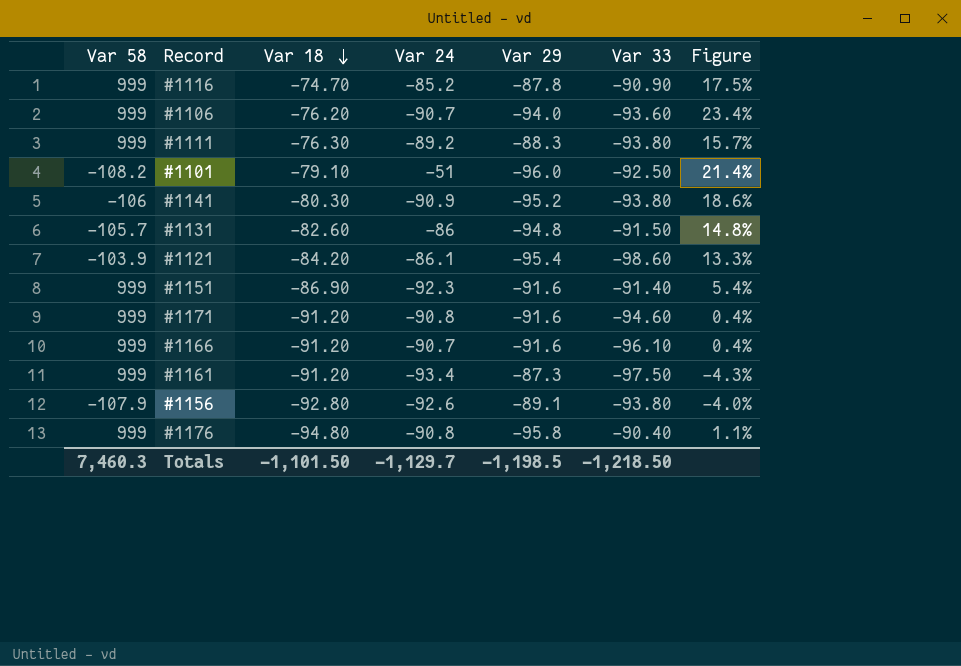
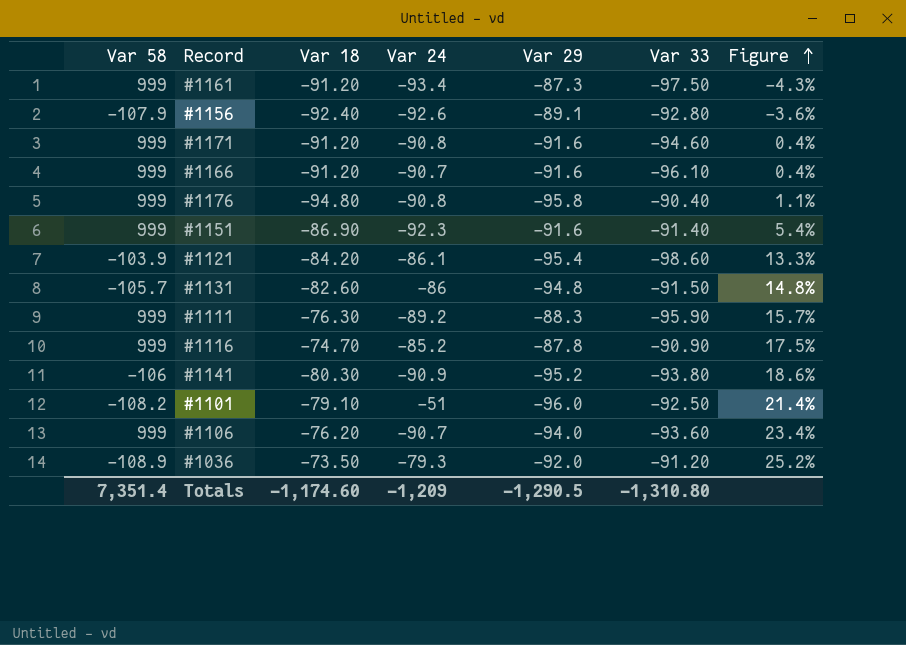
row order: Var 18 descending -> Figure ascending
#1156 | Var 18: -92.80 -> -92.40
#1156 | Var 33: -93.80 -> -92.80
#1156 | Figure: -4.0% -> -3.6%
#1111 | Var 33: -93.80 -> -95.90
row #1036: none -> -108.9 | -73.50 | -79.3 | -92.0 | -91.20 | 25.2%
Totals | Var 58: 7,460.3 -> 7,351.4
Totals | Var 18: -1,101.50 -> -1,174.60
Totals | Var 24: -1,129.7 -> -1,209
Totals | Var 29: -1,198.5 -> -1,290.5
Totals | Var 33: -1,218.50 -> -1,310.80

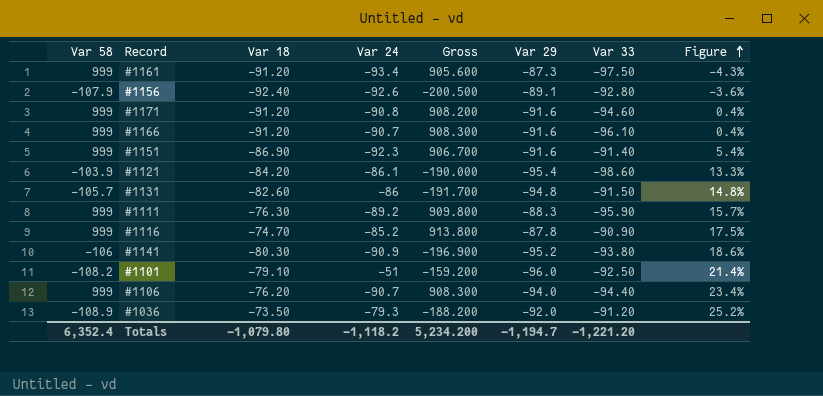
column Gross | formula: none -> [Var 58] + [Var 24]
row #1176: 999 | -94.80 | -90.8 | -95.8 | -90.40 | 1.1% -> none
#1106 | Var 33: -93.60 -> -94.40
Totals | Var 58: 7,351.4 -> 6,352.4
Totals | Var 18: -1,174.60 -> -1,079.80
Totals | Var 24: -1,209 -> -1,118.2
Totals | Var 29: -1,290.5 -> -1,194.7
Totals | Var 33: -1,310.80 -> -1,221.20

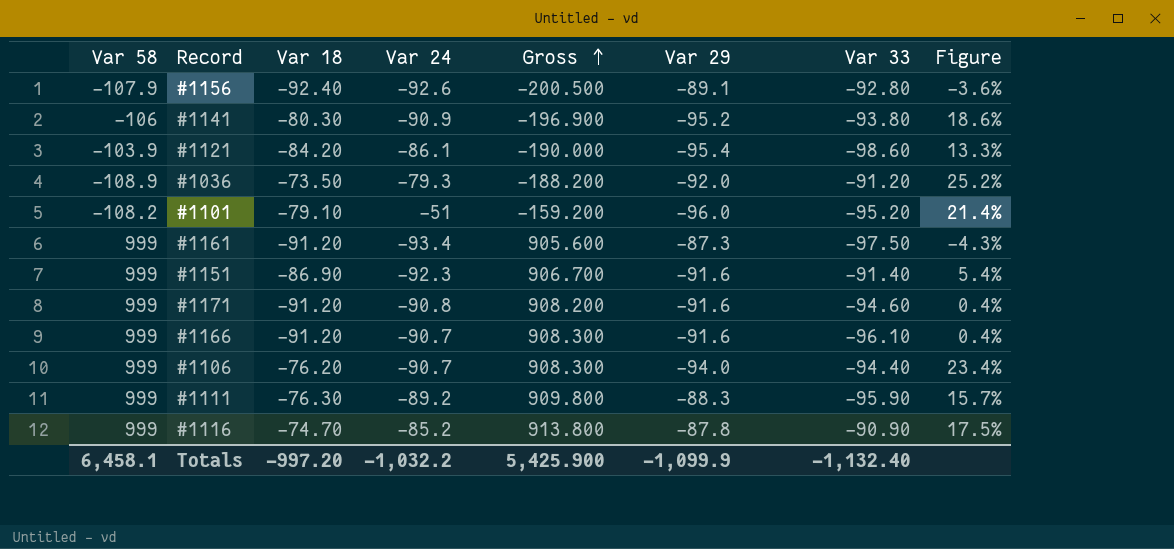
row order: Figure ascending -> Gross ascending
row #1131: -105.7 | -82.60 | -86 | -191.700 | -94.8 | -91.50 | 14.8% -> none
#1101 | Var 33: -92.50 -> -95.20
Totals | Var 58: 6,352.4 -> 6,458.1
Totals | Var 18: -1,079.80 -> -997.20
Totals | Var 24: -1,118.2 -> -1,032.2
Totals | Gross: 5,234.200 -> 5,425.900
Totals | Var 29: -1,194.7 -> -1,099.9
Totals | Var 33: -1,221.20 -> -1,132.40

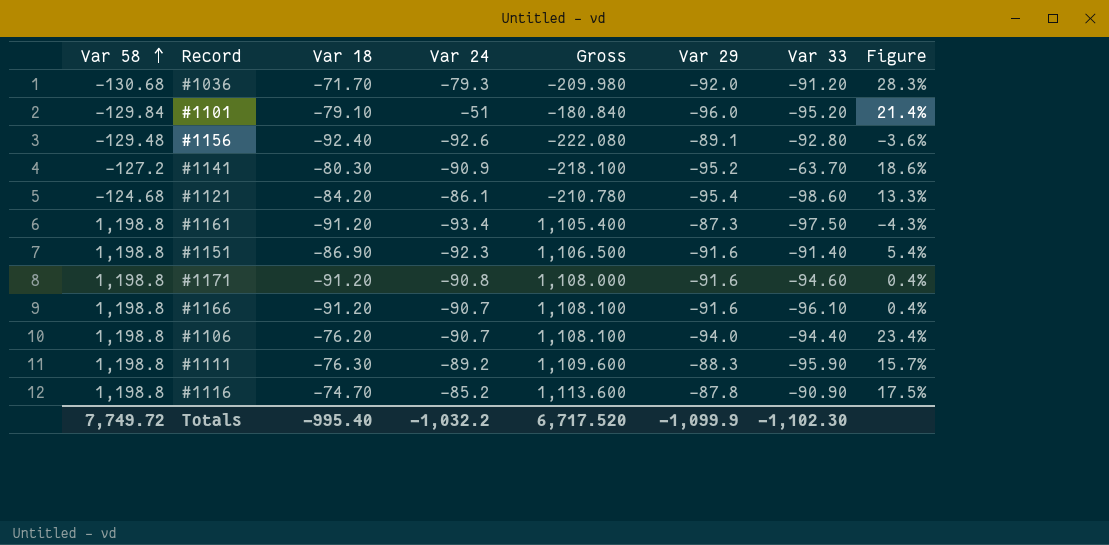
row order: Gross ascending -> Var 58 ascending
#1036 | Var 58: -108.9 -> -130.68
#1036 | Var 18: -73.50 -> -71.70
#1036 | Gross: -188.200 -> -209.980
#1036 | Figure: 25.2% -> 28.3%
#1101 | Var 58: -108.2 -> -129.84
#1101 | Gross: -159.200 -> -180.840
#1156 | Var 58: -107.9 -> -129.48
#1156 | Gross: -200.500 -> -222.080
#1141 | Var 58: -106 -> -127.2
#1141 | Gross: -196.900 -> -218.100
#1141 | Var 33: -93.80 -> -63.70
#1121 | Var 58: -103.9 -> -124.68
#1121 | Gross: -190.000 -> -210.780
#1161 | Var 58: 999 -> 1,198.8
#1161 | Gross: 905.600 -> 1,105.400
#1151 | Var 58: 999 -> 1,198.8
#1151 | Gross: 906.700 -> 1,106.500
#1171 | Var 58: 999 -> 1,198.8
#1171 | Gross: 908.200 -> 1,108.000
#1166 | Var 58: 999 -> 1,198.8
#1166 | Gross: 908.300 -> 1,108.100
#1106 | Var 58: 999 -> 1,198.8
#1106 | Gross: 908.300 -> 1,108.100
#1111 | Var 58: 999 -> 1,198.8
#1111 | Gross: 909.800 -> 1,109.600
#1116 | Var 58: 999 -> 1,198.8
#1116 | Gross: 913.800 -> 1,113.600
Totals | Var 58: 6,458.1 -> 7,749.72
Totals | Var 18: -997.20 -> -995.40
Totals | Gross: 5,425.900 -> 6,717.520
Totals | Var 33: -1,132.40 -> -1,102.30

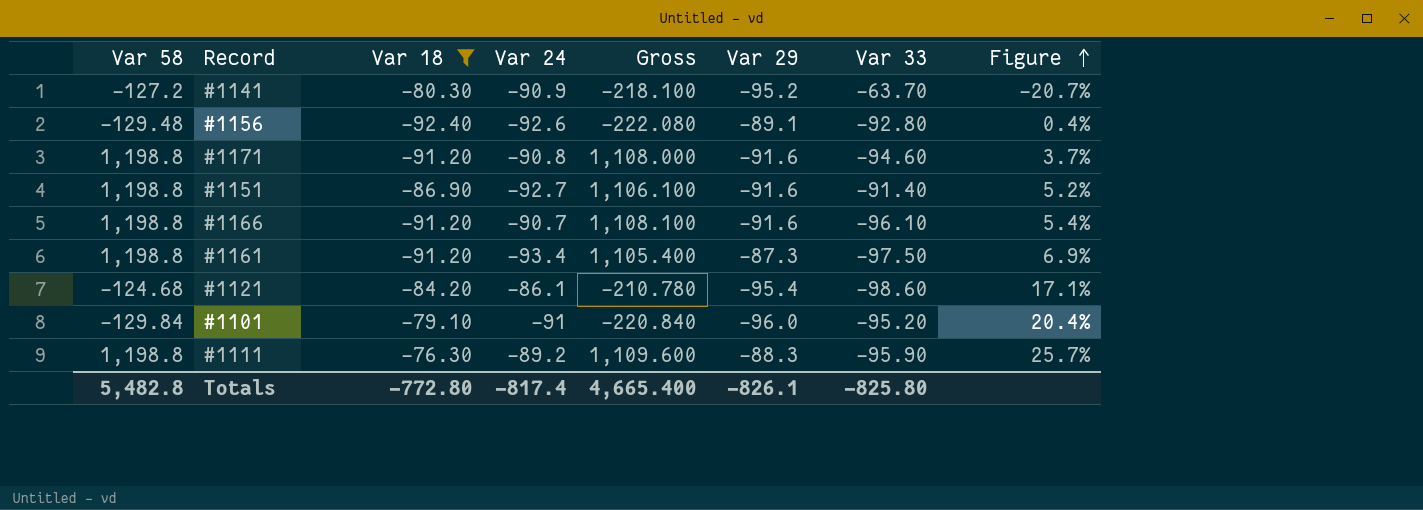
filter: none -> Var 18 <= -76.30
row order: Var 58 ascending -> Figure ascending
column Figure | formula: ([Var 29] - [Var 18]) / [Var 18] -> ([Var 33] - [Var 18]) / [Var 18]
#1151 | Var 24: -92.3 -> -92.7
#1151 | Gross: 1,106.500 -> 1,106.100
#1101 | Var 24: -51 -> -91
#1101 | Gross: -180.840 -> -220.840
Totals | Var 58: 7,749.72 -> 5,482.8
Totals | Var 18: -995.40 -> -772.80
Totals | Var 24: -1,032.2 -> -817.4
Totals | Gross: 6,717.520 -> 4,665.400
Totals | Var 29: -1,099.9 -> -826.1
Totals | Var 33: -1,102.30 -> -825.80

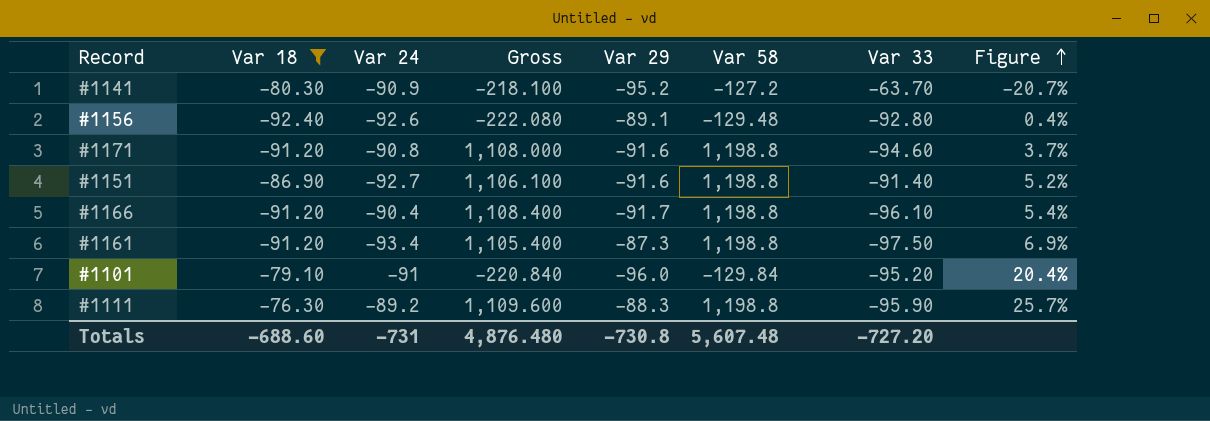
column Var 58 | position: 1 -> 6
row #1121: -124.68 | -84.20 | -86.1 | -210.780 | -95.4 | -98.60 | 17.1% -> none
#1166 | Var 24: -90.7 -> -90.4
#1166 | Gross: 1,108.100 -> 1,108.400
#1166 | Var 29: -91.6 -> -91.7
Totals | Var 18: -772.80 -> -688.60
Totals | Var 24: -817.4 -> -731
Totals | Gross: 4,665.400 -> 4,876.480
Totals | Var 29: -826.1 -> -730.8
Totals | Var 58: 5,482.8 -> 5,607.48
Totals | Var 33: -825.80 -> -727.20

